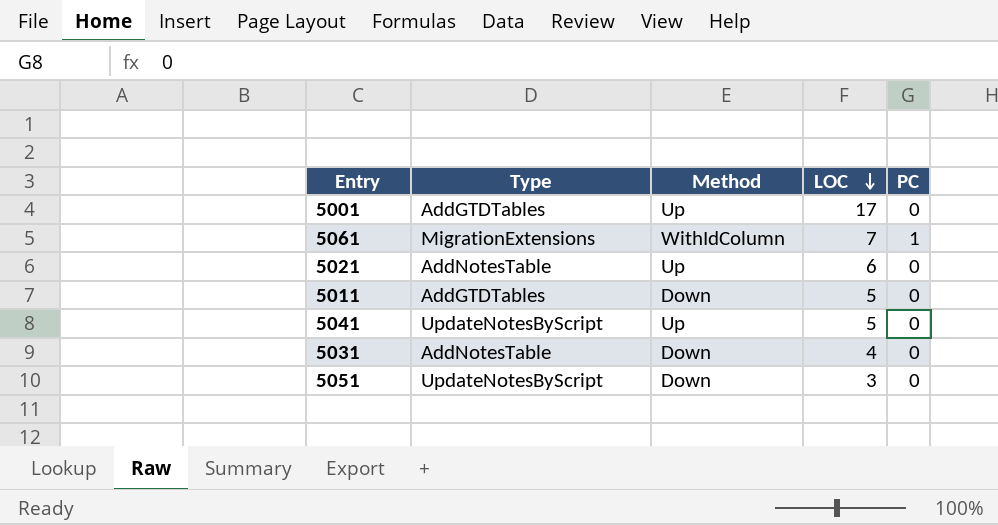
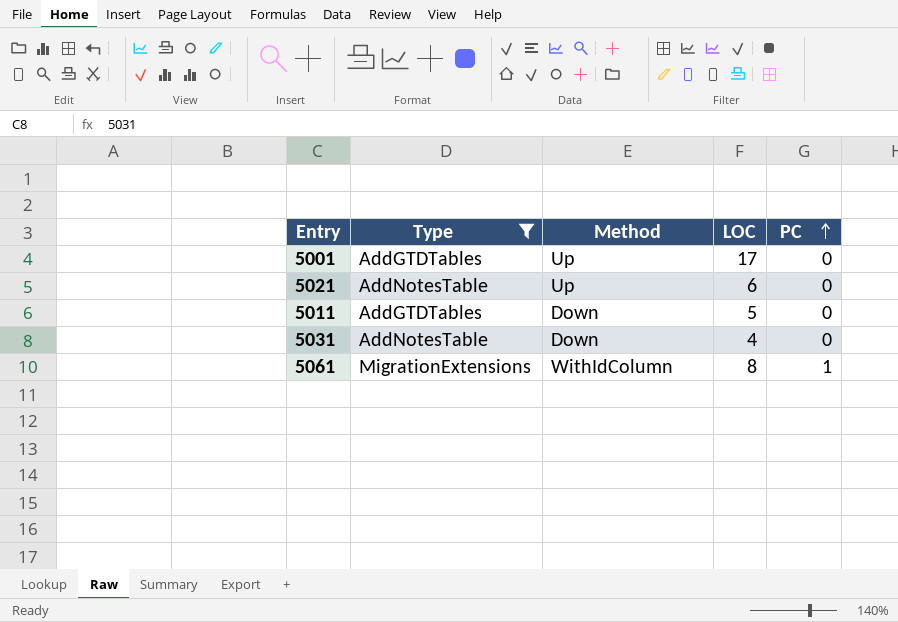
filter: none -> Type != UpdateNotesByScript
row order: LOC descending -> PC ascending
5061 | LOC: 7 -> 8

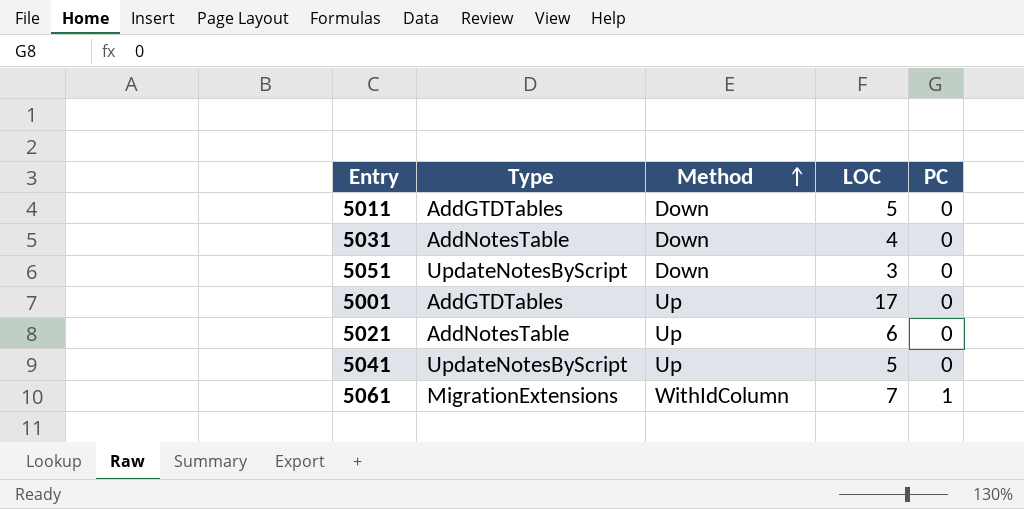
filter: Type != UpdateNotesByScript -> none
row order: PC ascending -> Method ascending
5061 | LOC: 8 -> 7

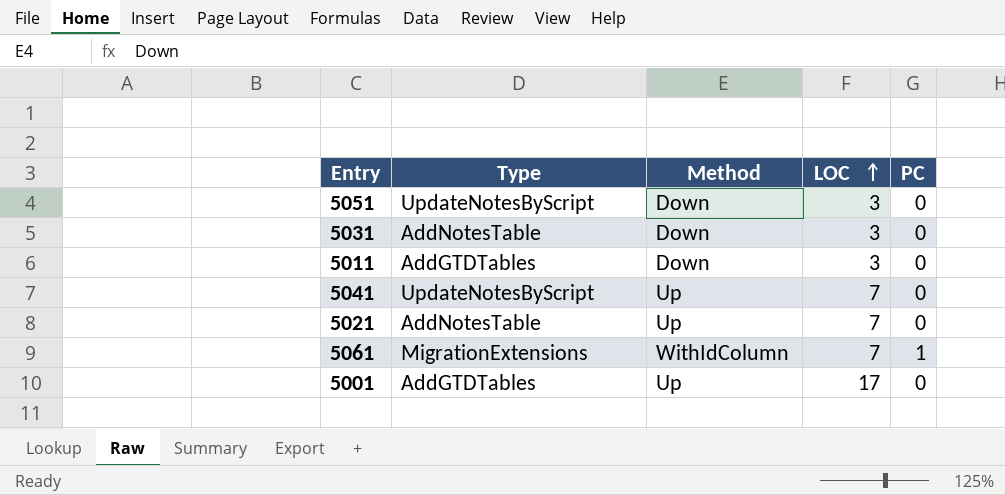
row order: Method ascending -> LOC ascending
5031 | LOC: 4 -> 3
5011 | LOC: 5 -> 3
5041 | LOC: 5 -> 7
5021 | LOC: 6 -> 7

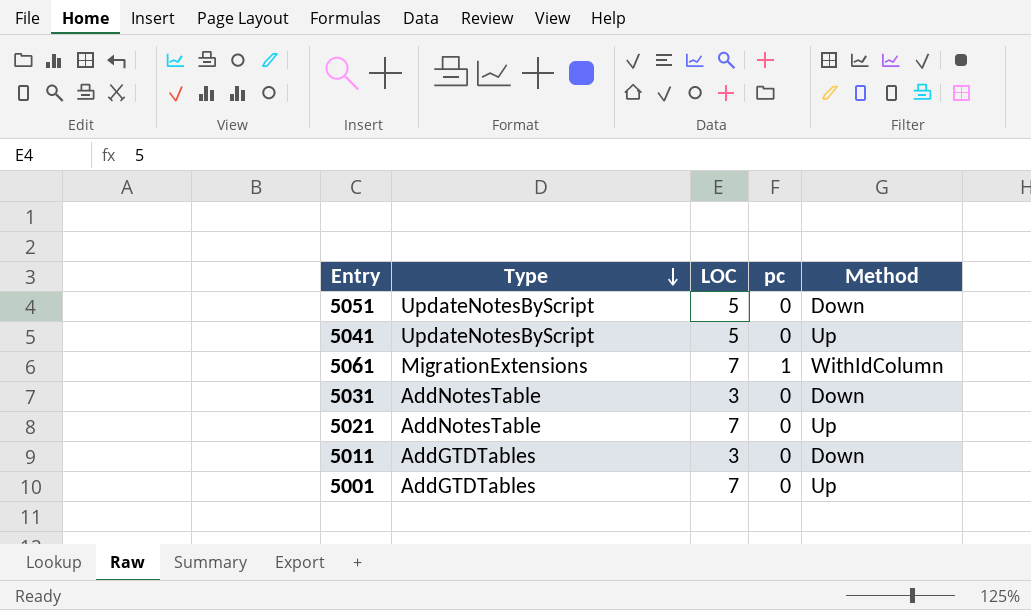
row order: LOC ascending -> Type descending
column name: PC -> pc
column Method | position: 3 -> 5
5051 | LOC: 3 -> 5
5041 | LOC: 7 -> 5
5001 | LOC: 17 -> 7

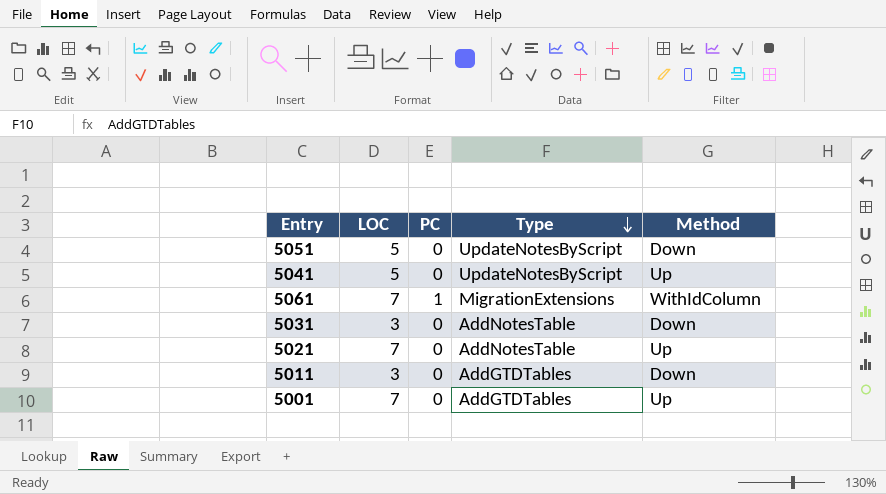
column name: pc -> PC
column Type | position: 2 -> 4

